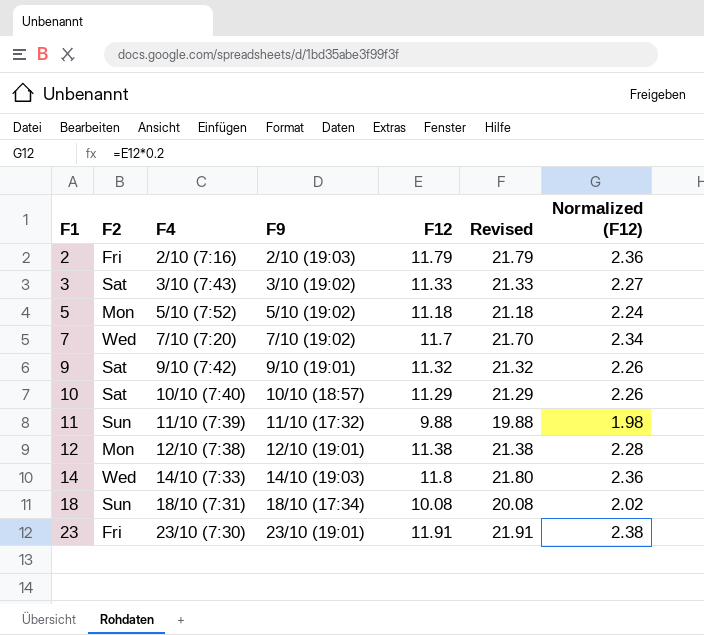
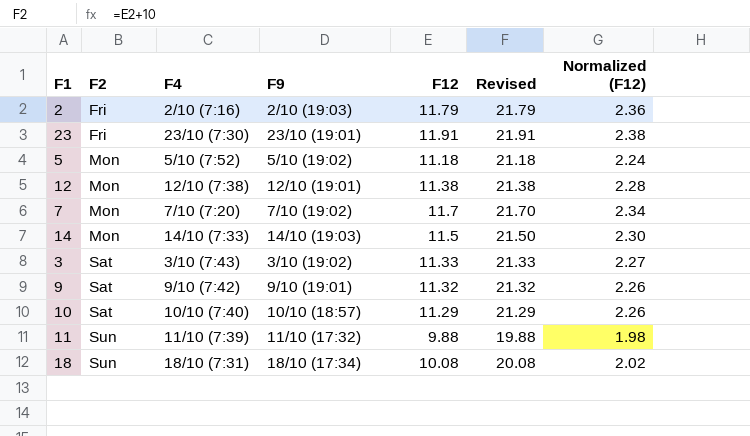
row order: F1 ascending -> F2 ascending
7 | F2: Wed -> Mon
14 | F2: Wed -> Mon
14 | F12: 11.8 -> 11.5
14 | Revised: 21.80 -> 21.50
14 | Normalized (F12): 2.36 -> 2.30

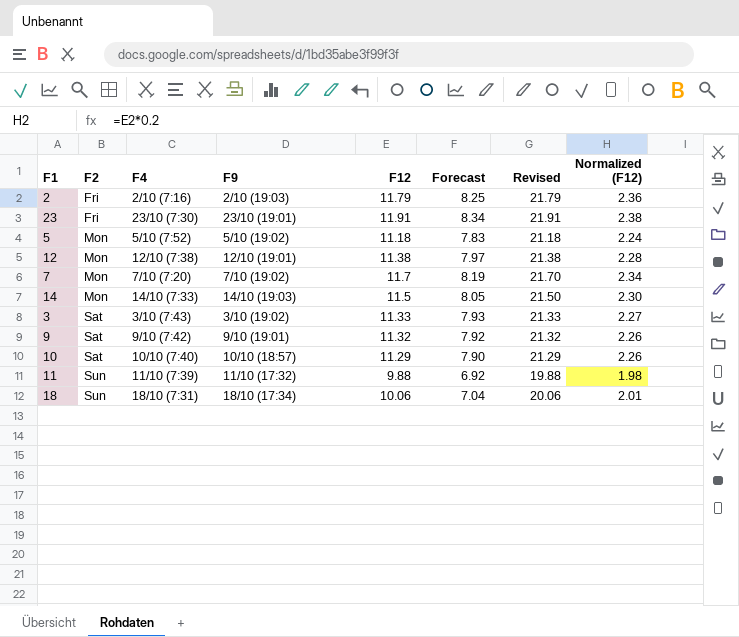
column Forecast | formula: none -> [F12] * 0.7
18 | F12: 10.08 -> 10.06
18 | Revised: 20.08 -> 20.06
18 | Normalized (F12): 2.02 -> 2.01

